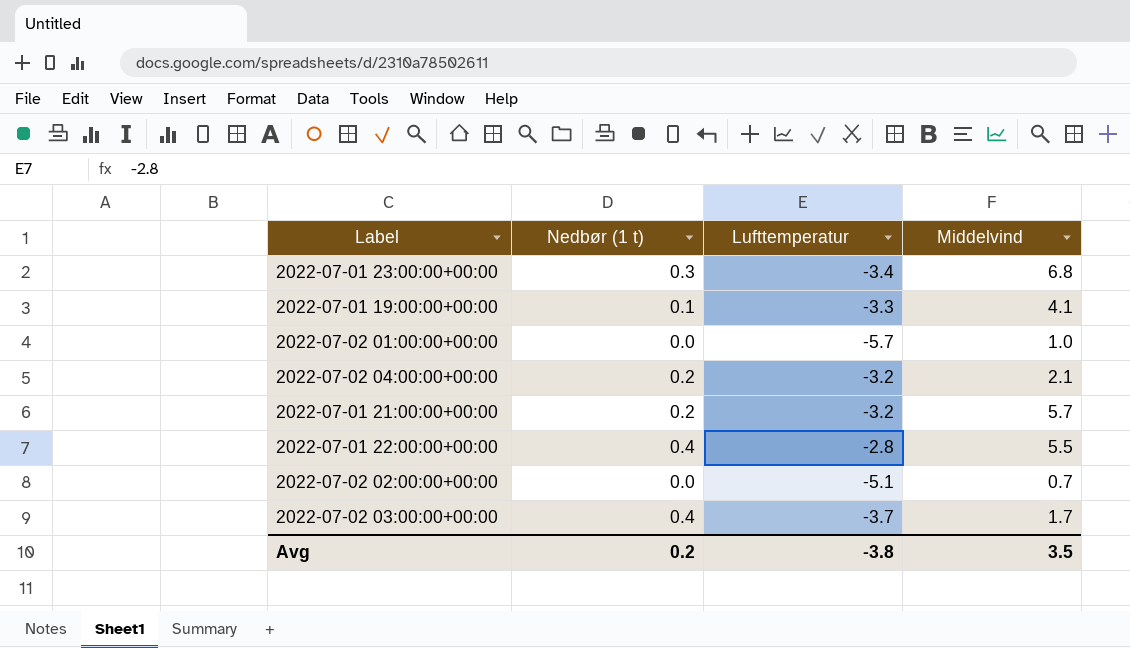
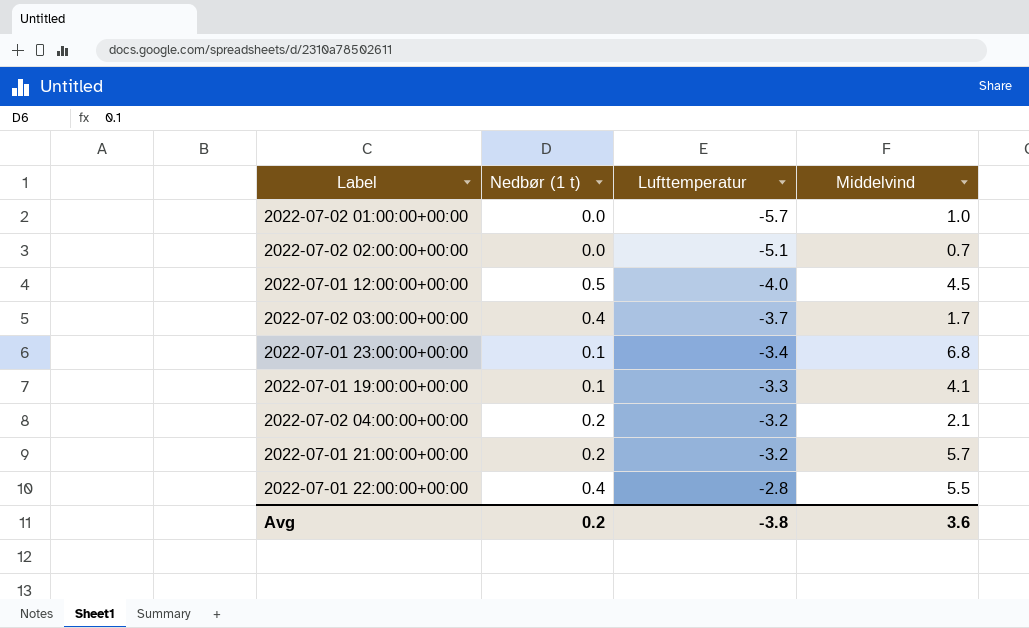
row order: none -> Lufttemperatur ascending
row 2022-07-01 12:00:00+00:00: none -> 0.5 | -4.0 | 4.5
2022-07-01 23:00:00+00:00 | Nedbør (1 t): 0.3 -> 0.1
Avg | Middelvind: 3.5 -> 3.6

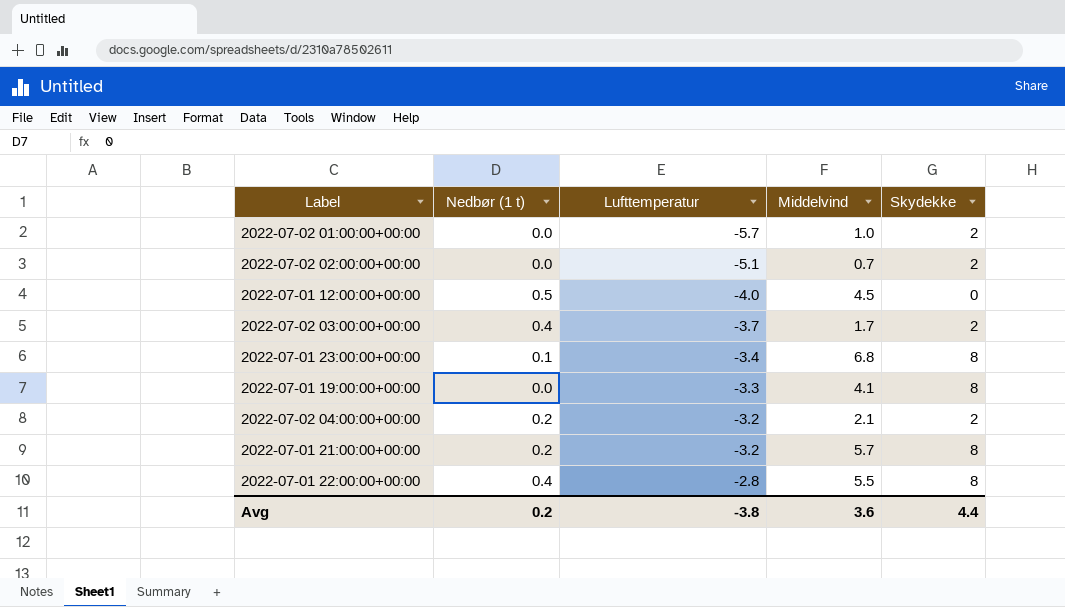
column Skydekke | position: none -> 5
2022-07-01 19:00:00+00:00 | Nedbør (1 t): 0.1 -> 0.0

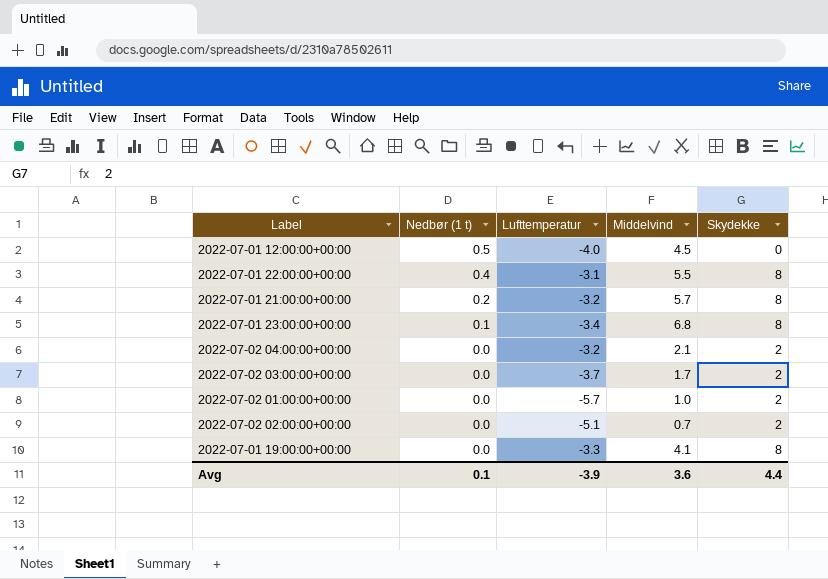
row order: Lufttemperatur ascending -> Nedbør (1 t) descending
2022-07-01 22:00:00+00:00 | Lufttemperatur: -2.8 -> -3.1
2022-07-02 04:00:00+00:00 | Nedbør (1 t): 0.2 -> 0.0
2022-07-02 03:00:00+00:00 | Nedbør (1 t): 0.4 -> 0.0
Avg | Nedbør (1 t): 0.2 -> 0.1
Avg | Lufttemperatur: -3.8 -> -3.9

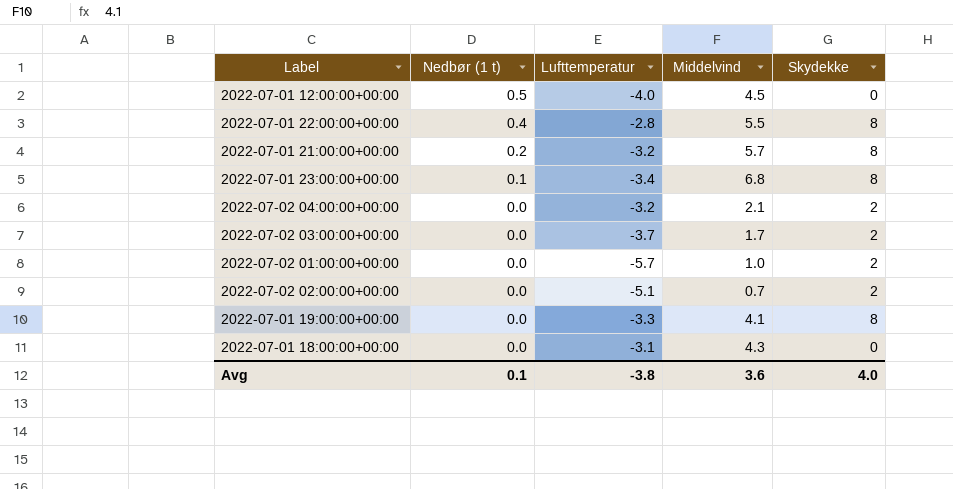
2022-07-01 22:00:00+00:00 | Lufttemperatur: -3.1 -> -2.8
row 2022-07-01 18:00:00+00:00: none -> 0.0 | -3.1 | 4.3 | 0
Avg | Lufttemperatur: -3.9 -> -3.8
Avg | Skydekke: 4.4 -> 4.0

